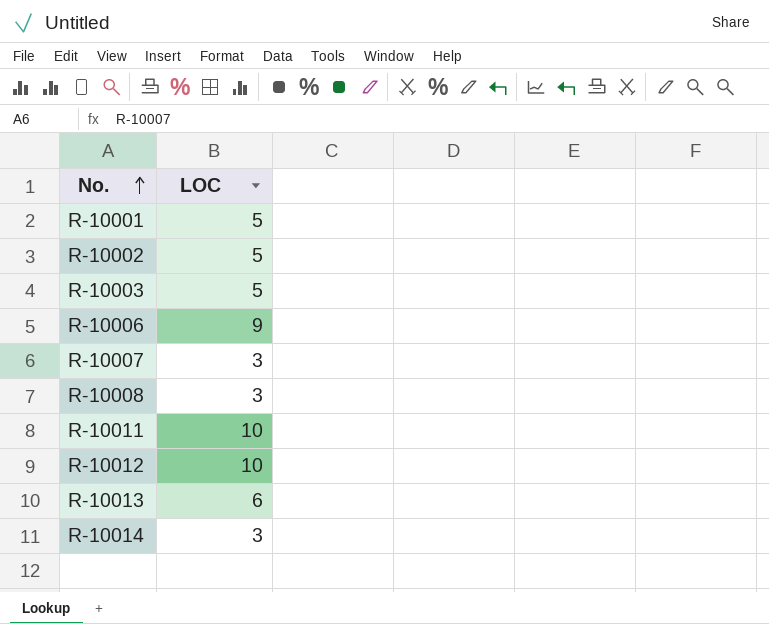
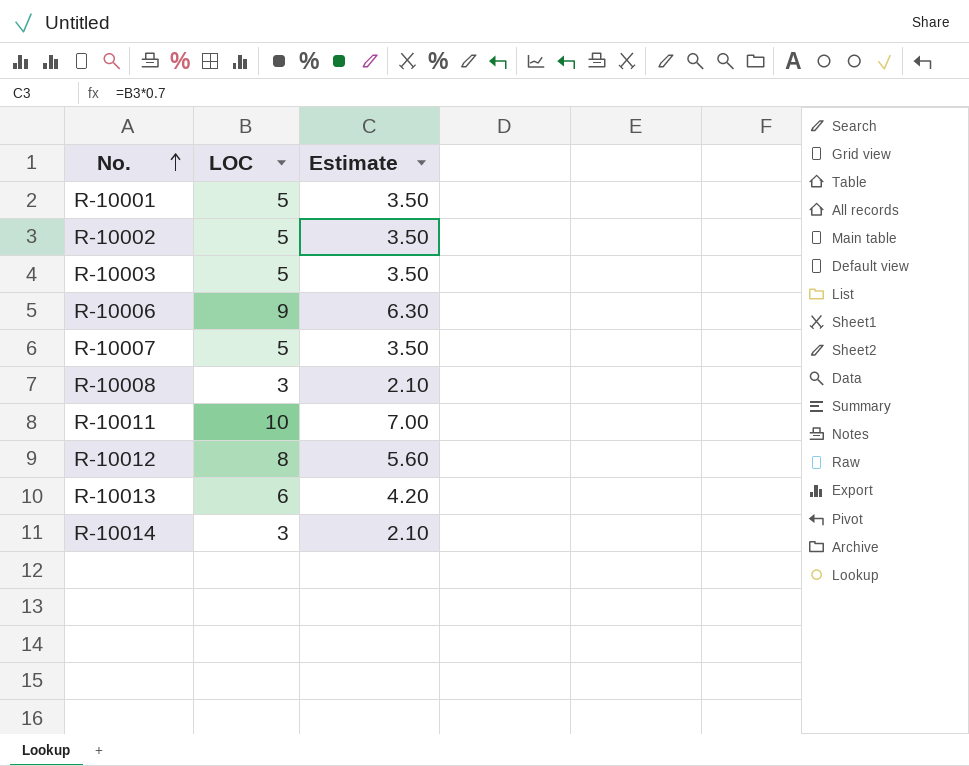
column Estimate | formula: none -> [LOC] * 0.7
R-10007 | LOC: 3 -> 5
R-10012 | LOC: 10 -> 8

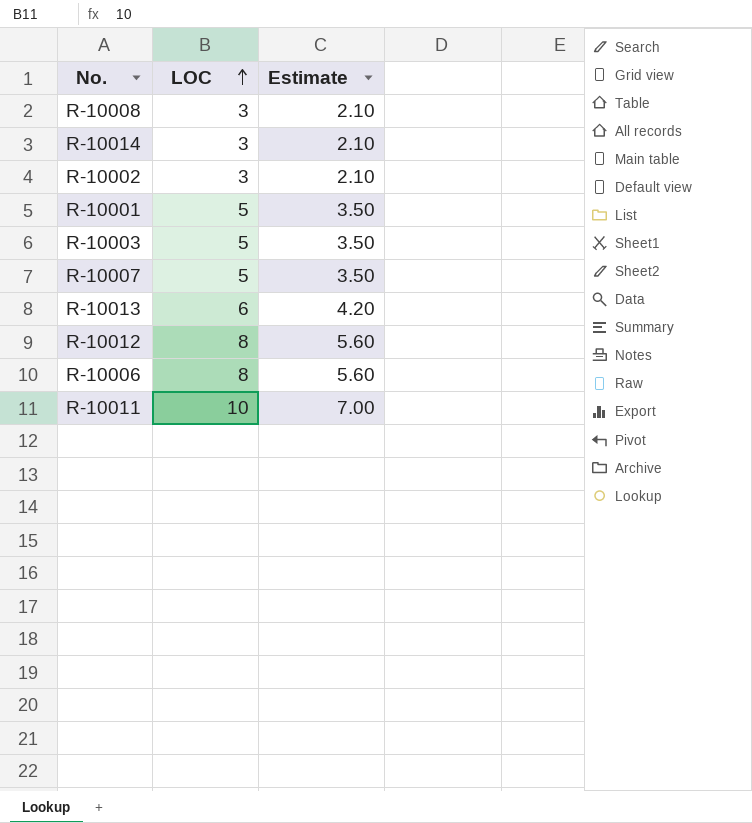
row order: No. ascending -> LOC ascending
R-10002 | LOC: 5 -> 3
R-10002 | Estimate: 3.50 -> 2.10
R-10006 | LOC: 9 -> 8
R-10006 | Estimate: 6.30 -> 5.60

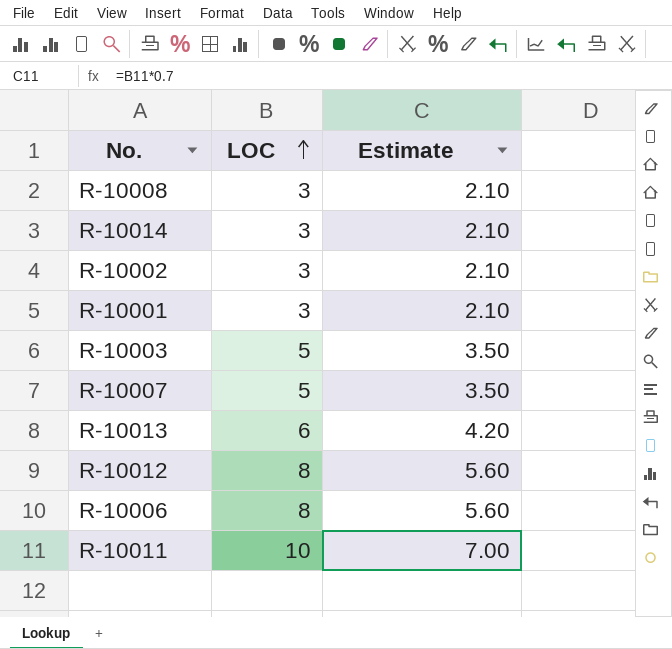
R-10001 | LOC: 5 -> 3
R-10001 | Estimate: 3.50 -> 2.10

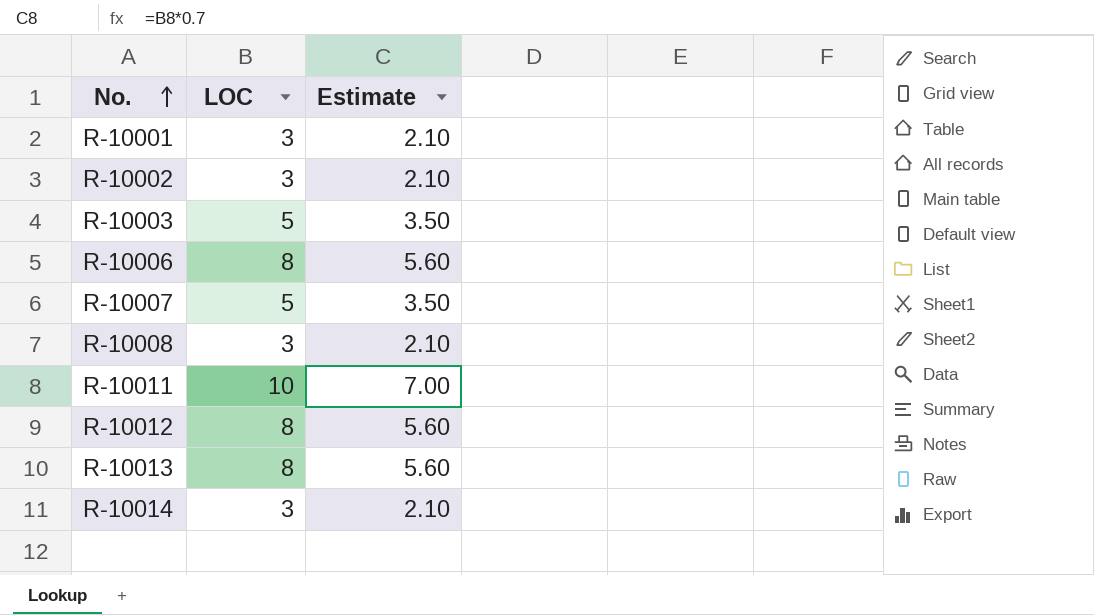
row order: LOC ascending -> No. ascending
R-10013 | LOC: 6 -> 8
R-10013 | Estimate: 4.20 -> 5.60

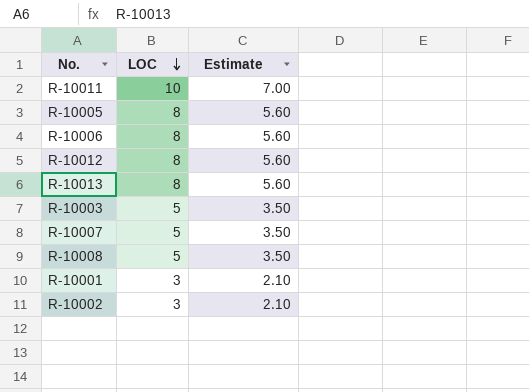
row order: No. ascending -> LOC descending
row R-10014: 3 | 2.10 -> none
row R-10005: none -> 8 | 5.60
R-10008 | LOC: 3 -> 5
R-10008 | Estimate: 2.10 -> 3.50

